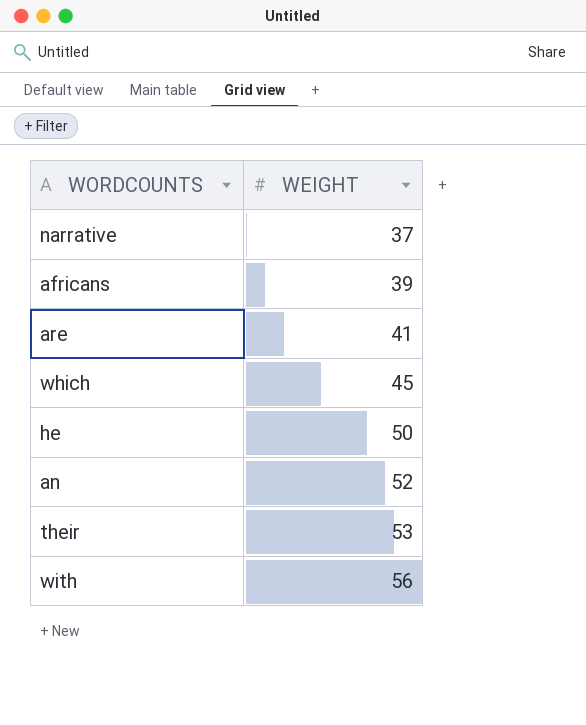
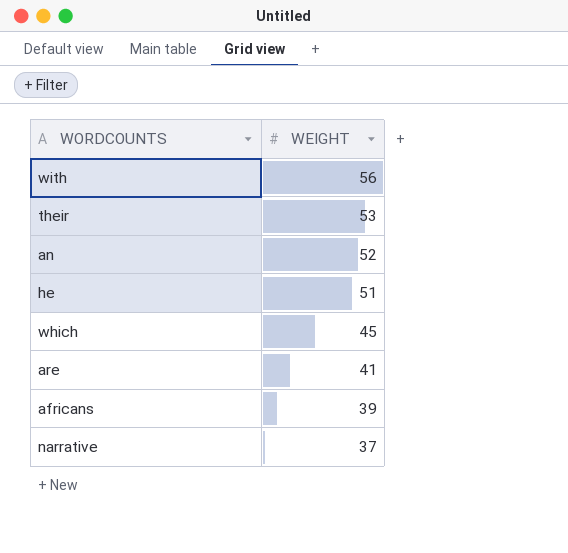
row order: WEIGHT ascending -> WEIGHT descending
he | WEIGHT: 50 -> 51

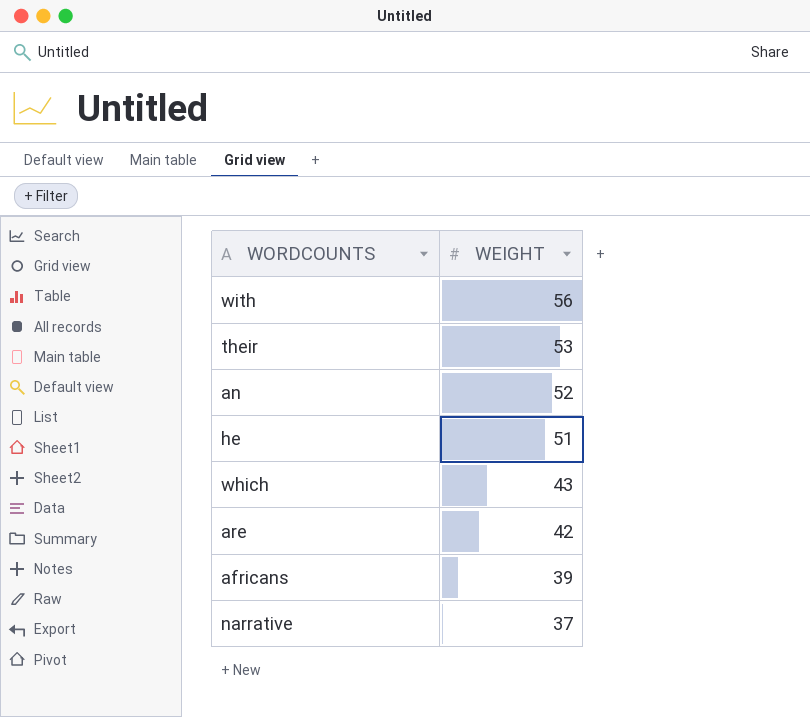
which | WEIGHT: 45 -> 43
are | WEIGHT: 41 -> 42

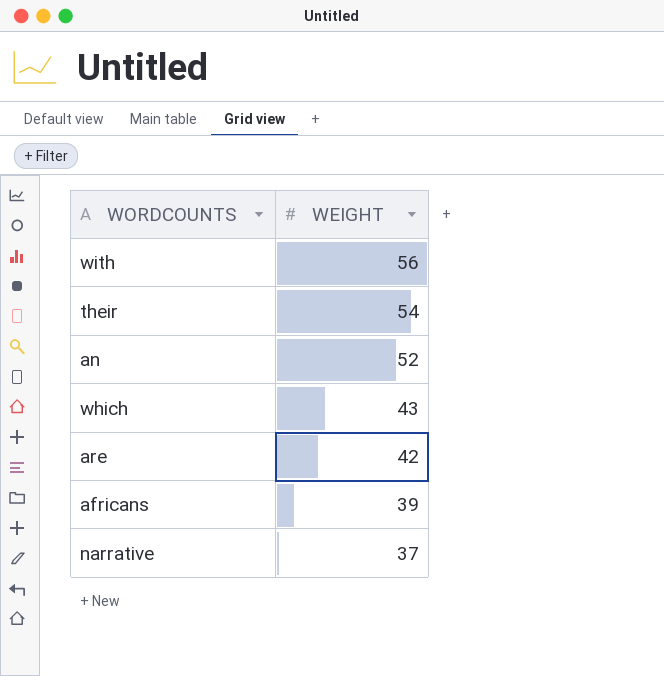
row he: 51 -> none
their | WEIGHT: 53 -> 54

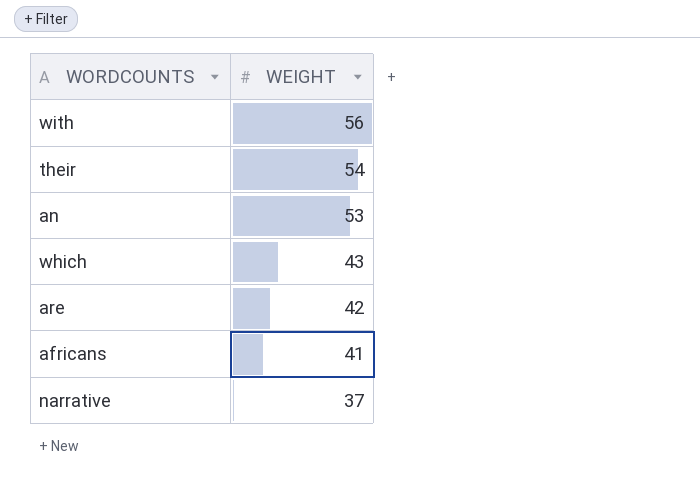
an | WEIGHT: 52 -> 53
africans | WEIGHT: 39 -> 41

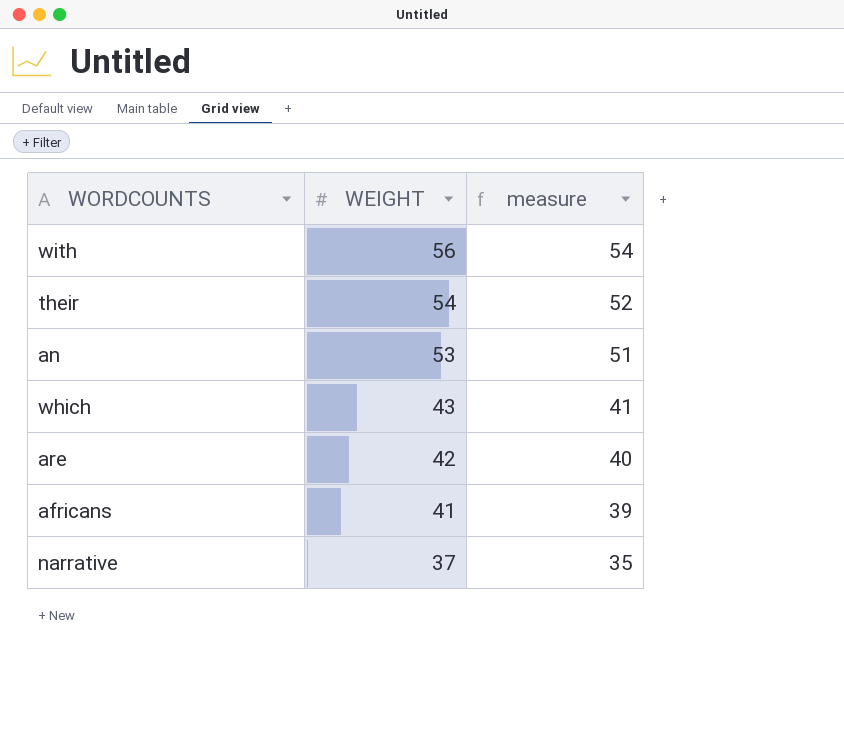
column measure | formula: none -> [WEIGHT] - 2

